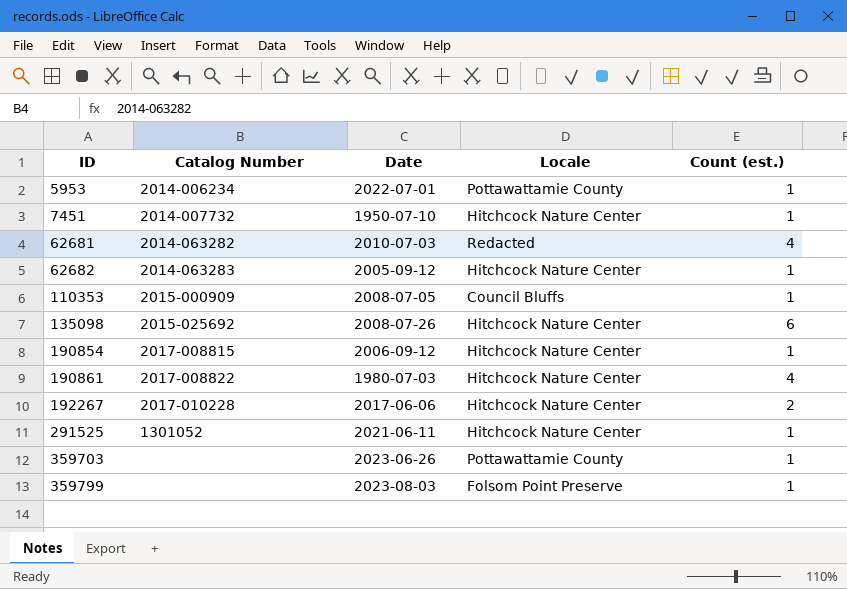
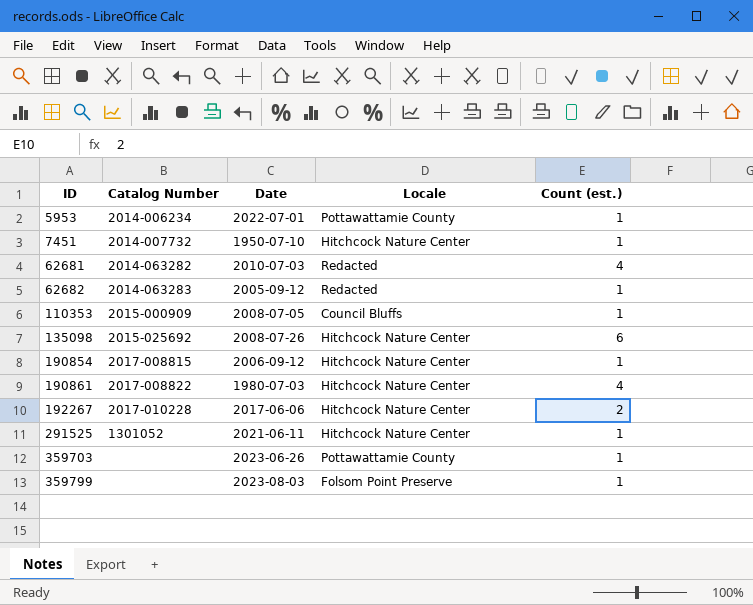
62682 | Locale: Hitchcock Nature Center -> Redacted

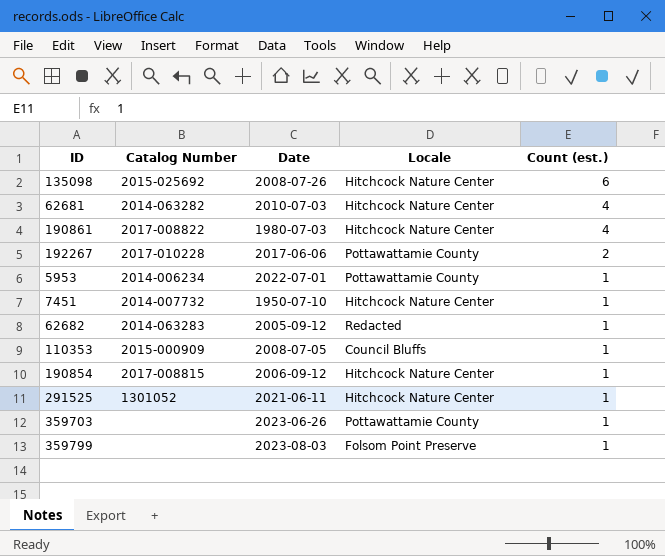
row order: ID ascending -> Count (est.) descending
62681 | Locale: Redacted -> Hitchcock Nature Center
192267 | Locale: Hitchcock Nature Center -> Pottawattamie County

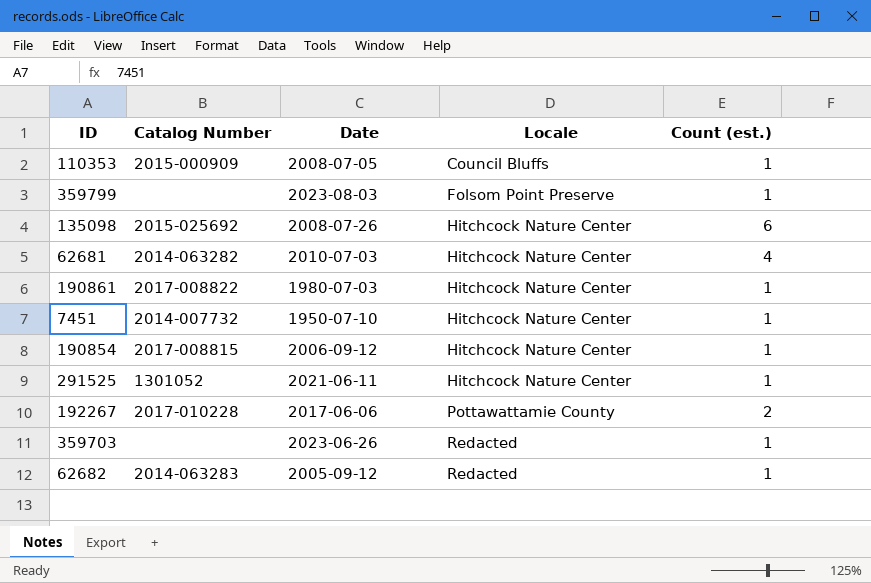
row order: Count (est.) descending -> Locale ascending
row 5953: 2014-006234 | 2022-07-01 | Pottawattamie County | 1 -> none
190861 | Count (est.): 4 -> 1
359703 | Locale: Pottawattamie County -> Redacted

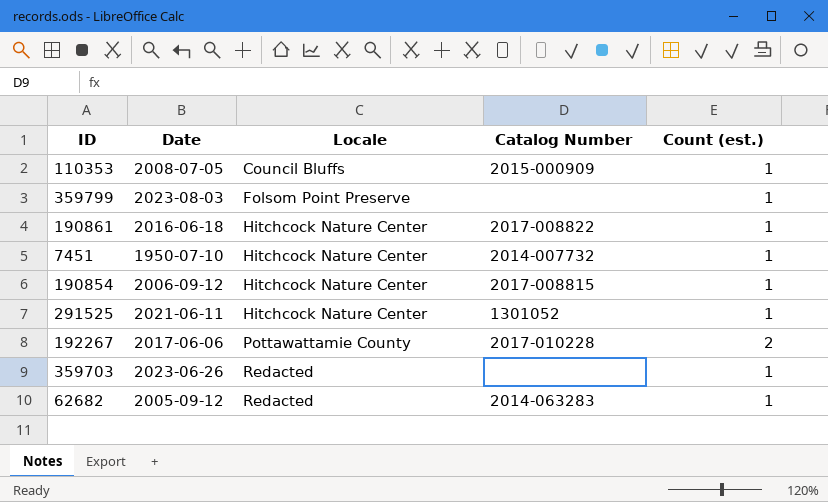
column Catalog Number | position: 2 -> 4
row 135098: 2015-025692 | 2008-07-26 | Hitchcock Nature Center | 6 -> none
row 62681: 2014-063282 | 2010-07-03 | Hitchcock Nature Center | 4 -> none
190861 | Date: 1980-07-03 -> 2016-06-18

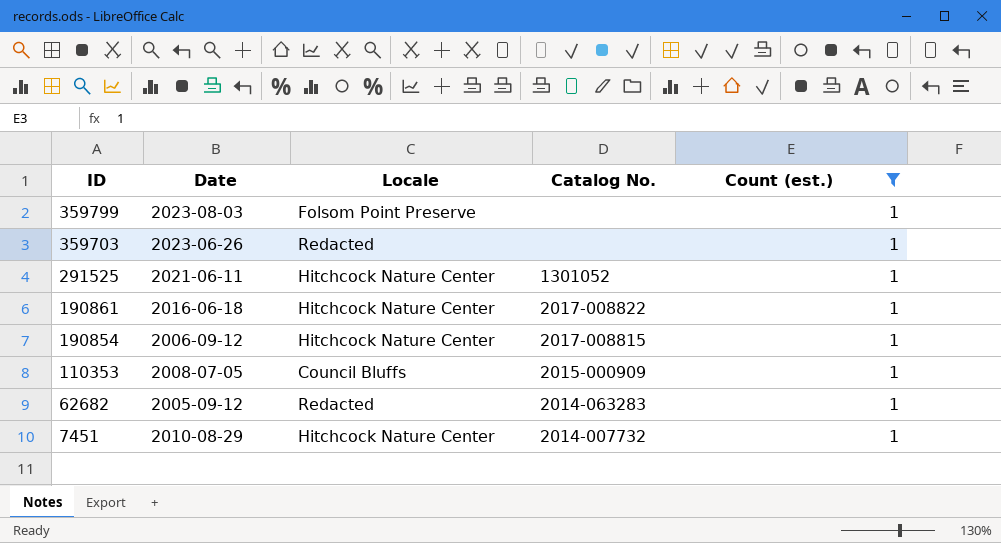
filter: none -> Count (est.) = 1
row order: Locale ascending -> ID descending
column name: Catalog Number -> Catalog No.
7451 | Date: 1950-07-10 -> 2010-08-29

